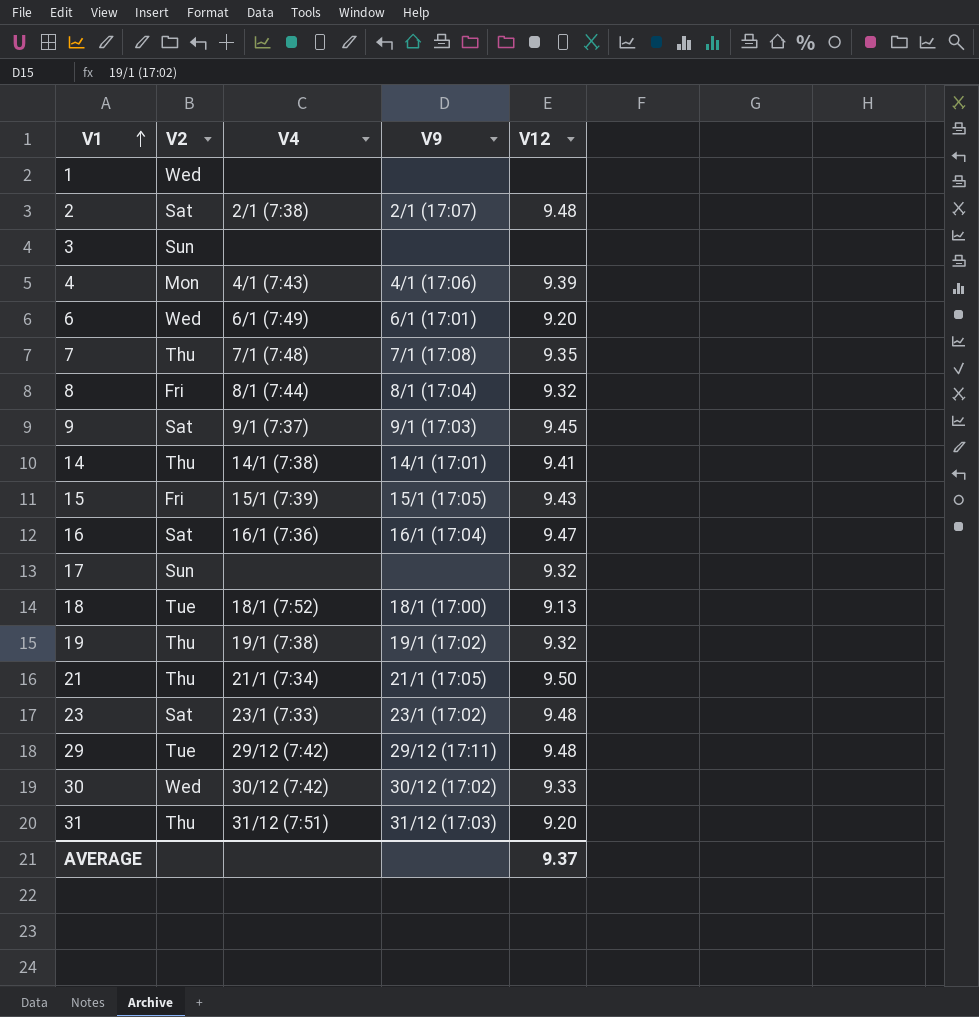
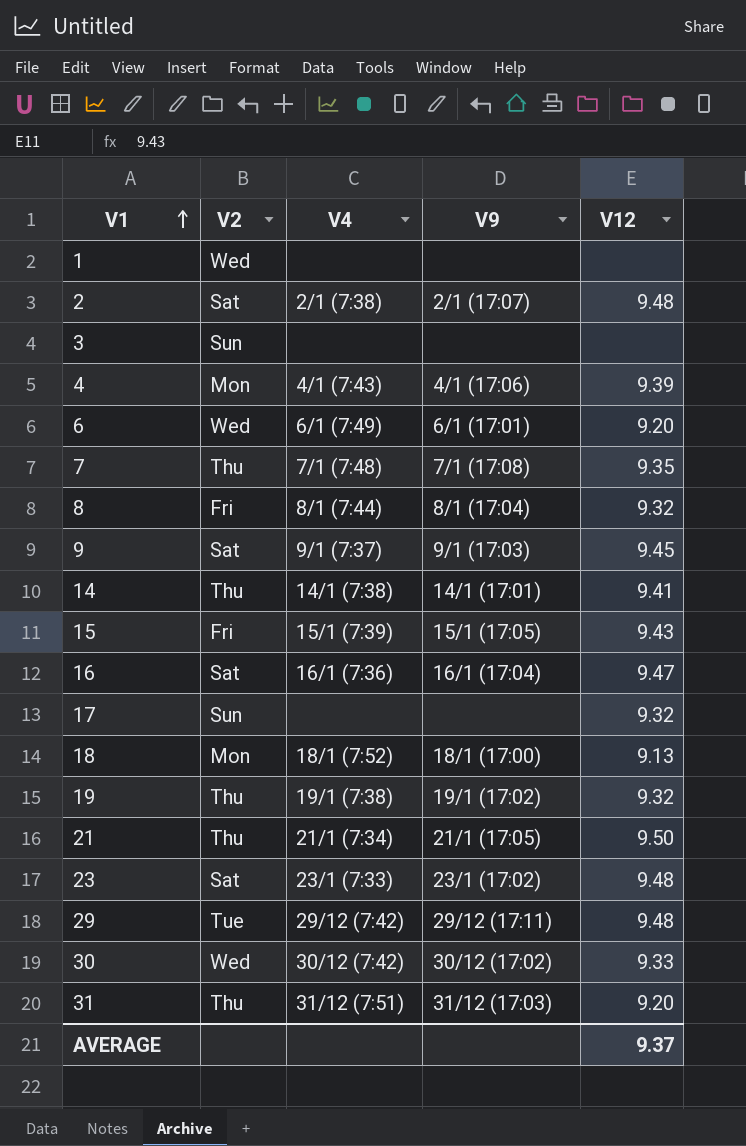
18 | V2: Tue -> Mon

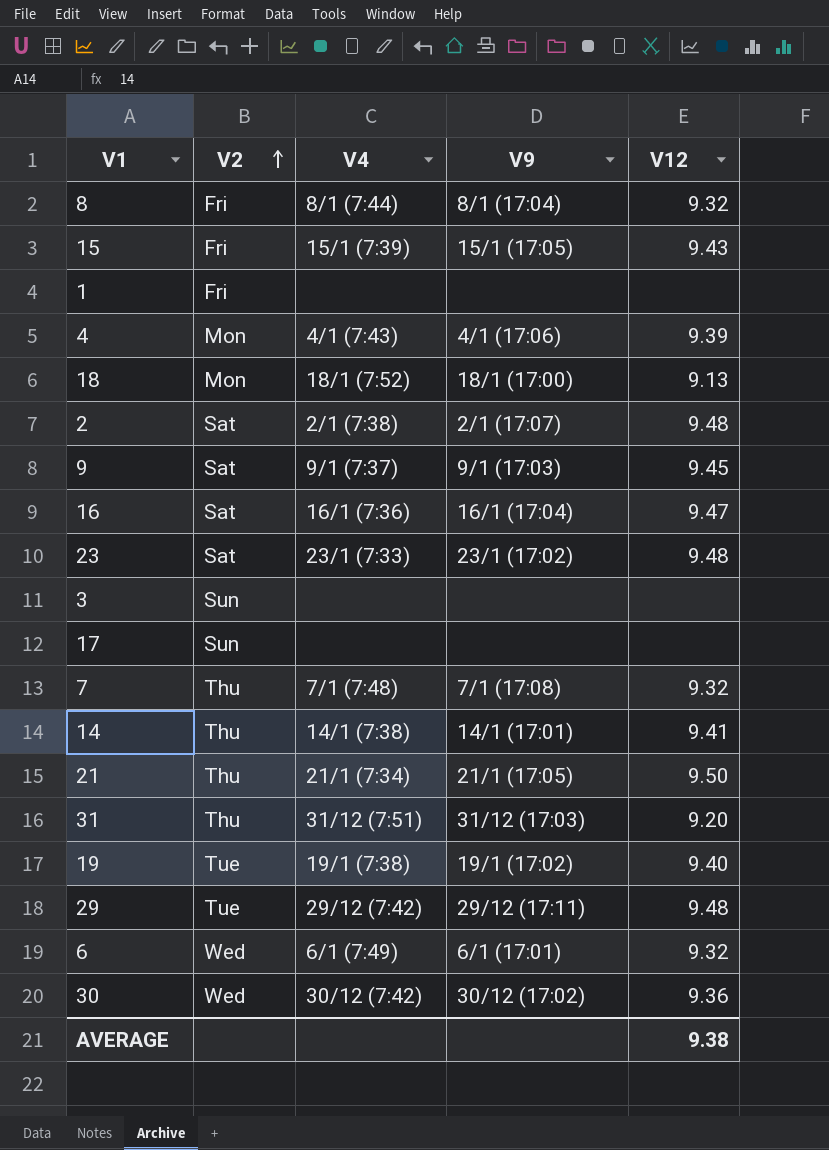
row order: V1 ascending -> V2 ascending
1 | V2: Wed -> Fri
17 | V12: 9.32 -> none
7 | V12: 9.35 -> 9.32
19 | V2: Thu -> Tue
19 | V12: 9.32 -> 9.40
6 | V12: 9.20 -> 9.32
30 | V12: 9.33 -> 9.36
AVERAGE | V12: 9.37 -> 9.38

